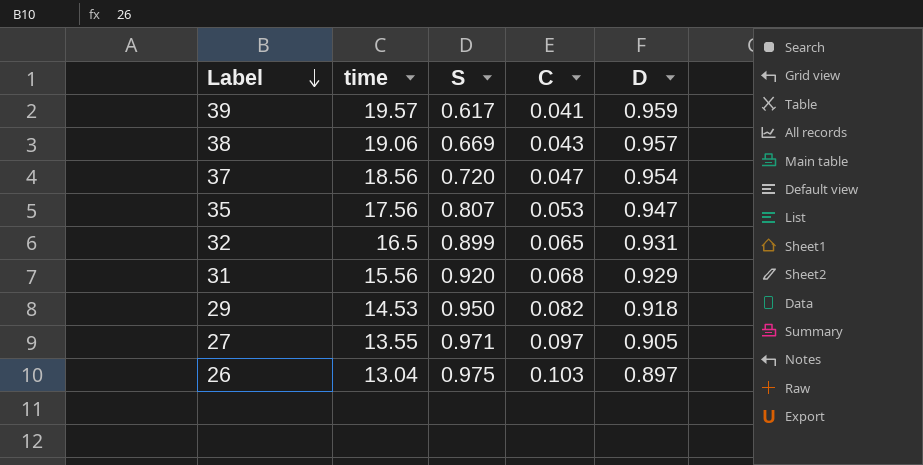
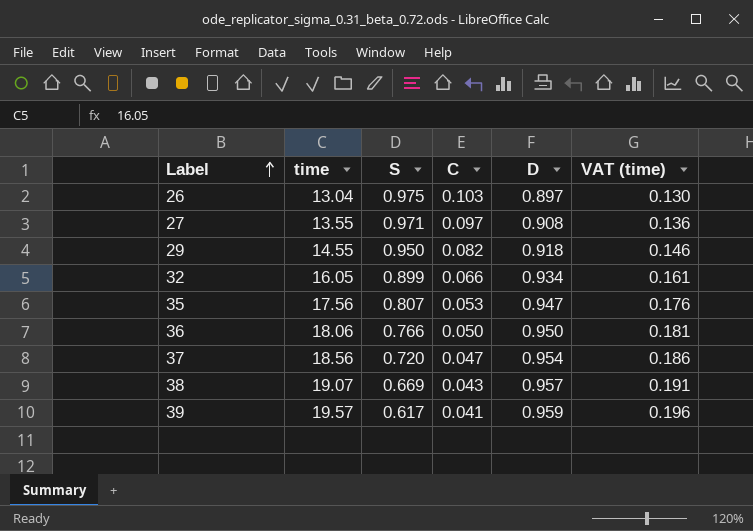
row order: Label descending -> Label ascending
column VAT (time) | formula: none -> [time] * 0.01
row 31: 15.56 | 0.920 | 0.068 | 0.929 -> none
27 | D: 0.905 -> 0.908
29 | time: 14.53 -> 14.55
32 | time: 16.5 -> 16.05
32 | C: 0.065 -> 0.066
32 | D: 0.931 -> 0.934
row 36: none -> 18.06 | 0.766 | 0.050 | 0.950 | 0.181
38 | time: 19.06 -> 19.07

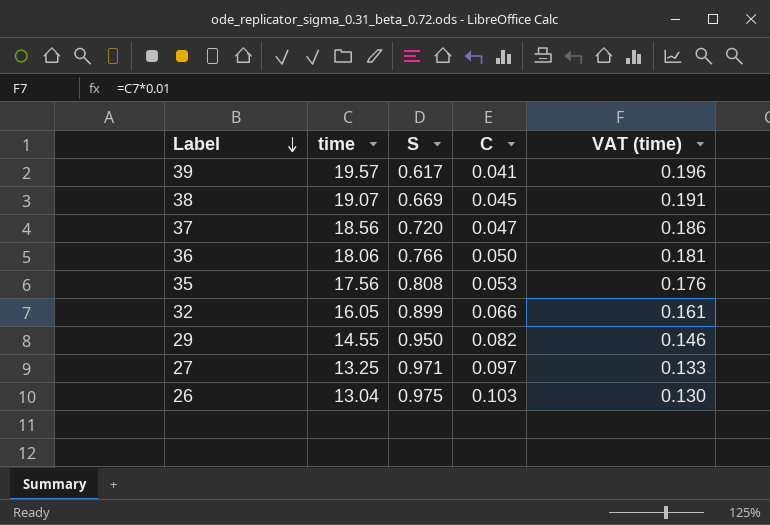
row order: Label ascending -> Label descending
column D | position: 5 -> none
38 | C: 0.043 -> 0.045
35 | S: 0.807 -> 0.808
27 | time: 13.55 -> 13.25
27 | VAT (time): 0.136 -> 0.133

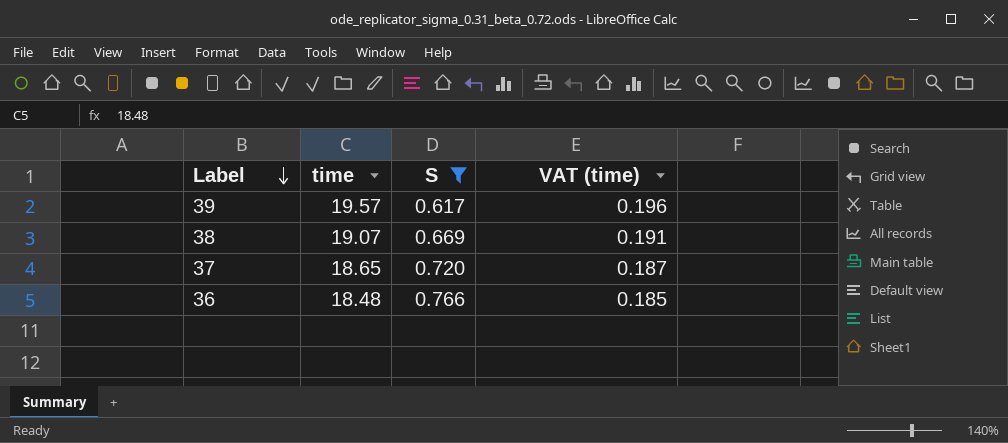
filter: none -> S <= 0.766
column C | position: 4 -> none
37 | time: 18.56 -> 18.65
37 | VAT (time): 0.186 -> 0.187
36 | time: 18.06 -> 18.48
36 | VAT (time): 0.181 -> 0.185

